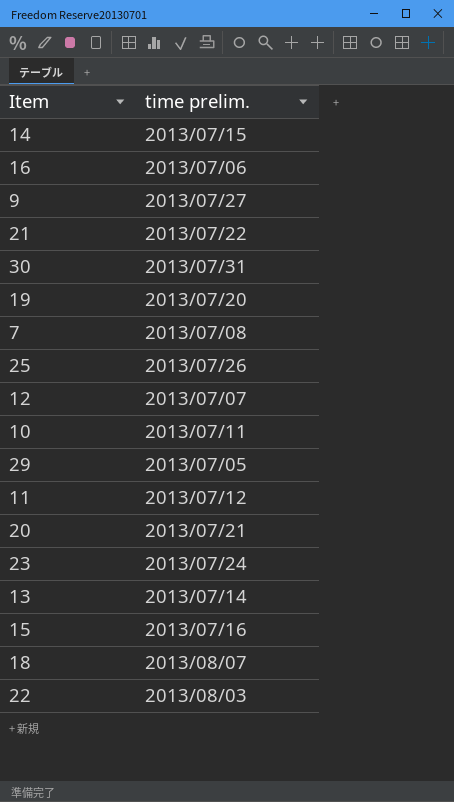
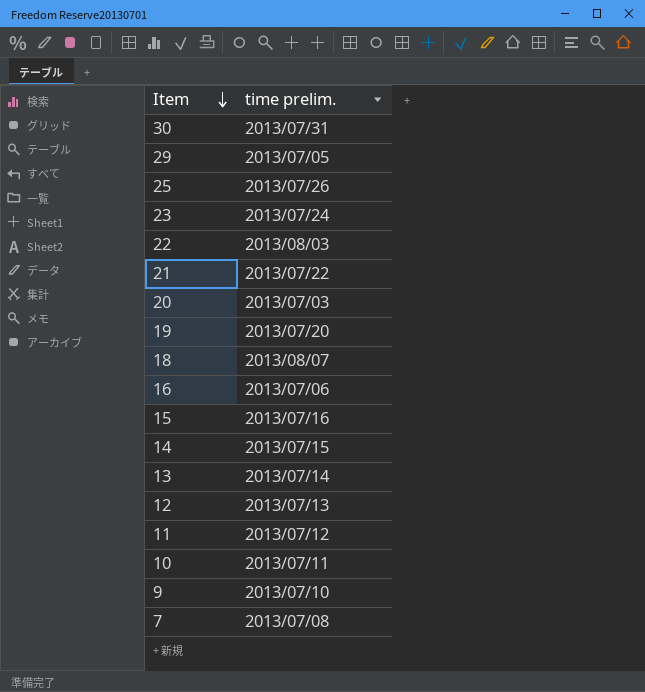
row order: none -> Item descending
20 | time prelim.: 2013/07/21 -> 2013/07/03
12 | time prelim.: 2013/07/07 -> 2013/07/13
9 | time prelim.: 2013/07/27 -> 2013/07/10

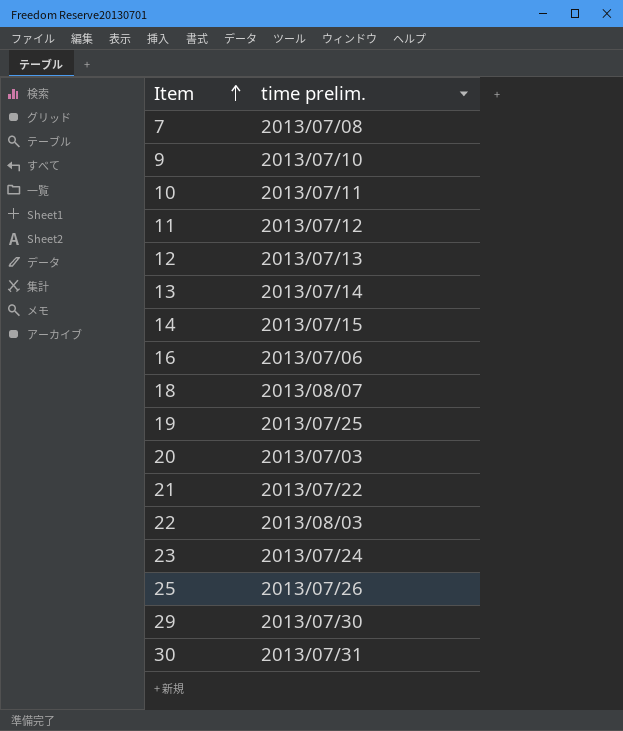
row order: Item descending -> Item ascending
row 15: 2013/07/16 -> none
19 | time prelim.: 2013/07/20 -> 2013/07/25
29 | time prelim.: 2013/07/05 -> 2013/07/30

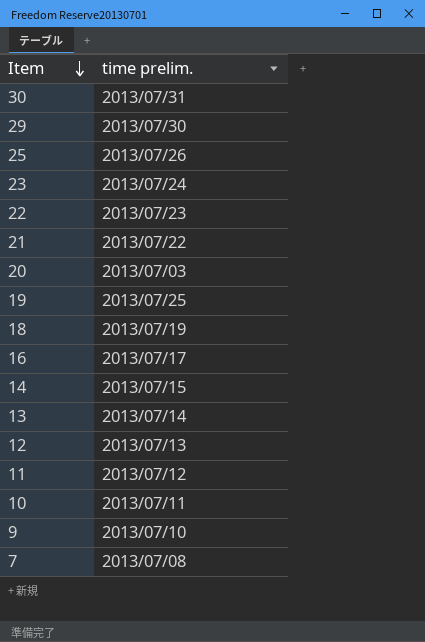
row order: Item ascending -> Item descending
22 | time prelim.: 2013/08/03 -> 2013/07/23
18 | time prelim.: 2013/08/07 -> 2013/07/19
16 | time prelim.: 2013/07/06 -> 2013/07/17

